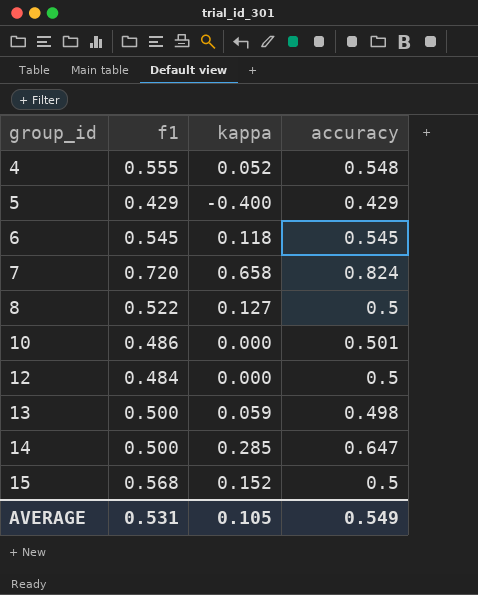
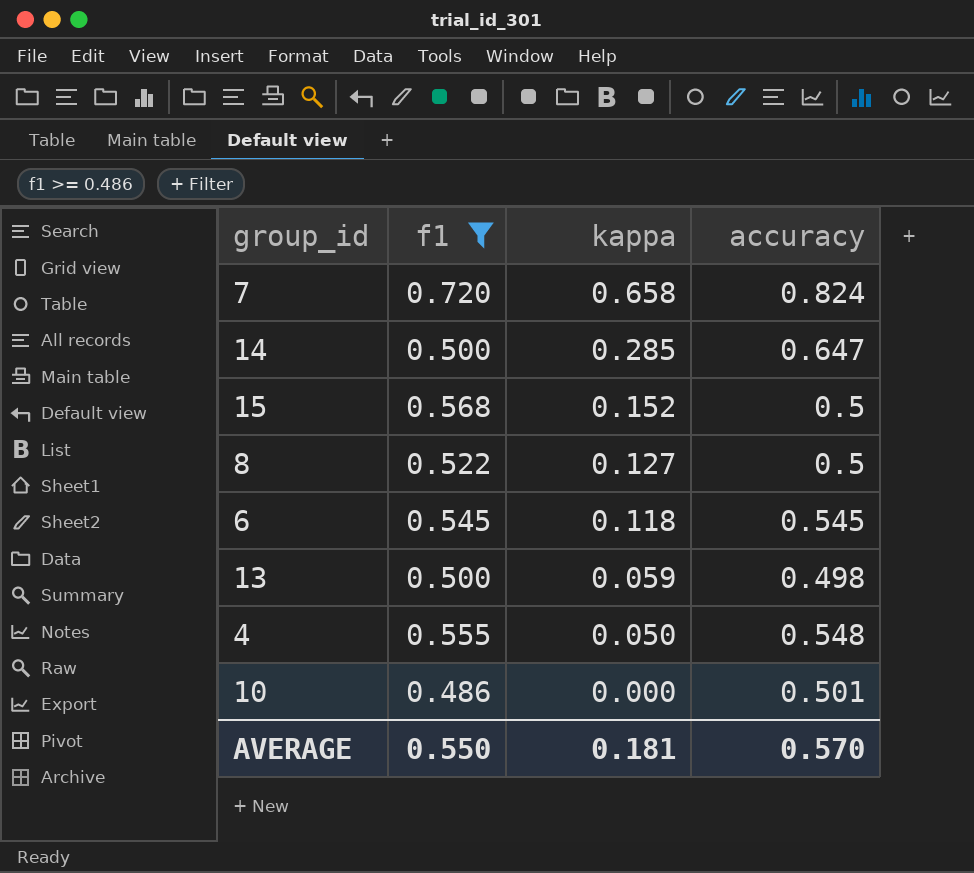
filter: none -> f1 >= 0.486
row order: group_id ascending -> kappa descending
4 | kappa: 0.052 -> 0.050
AVERAGE | f1: 0.531 -> 0.550
AVERAGE | kappa: 0.105 -> 0.181
AVERAGE | accuracy: 0.549 -> 0.570

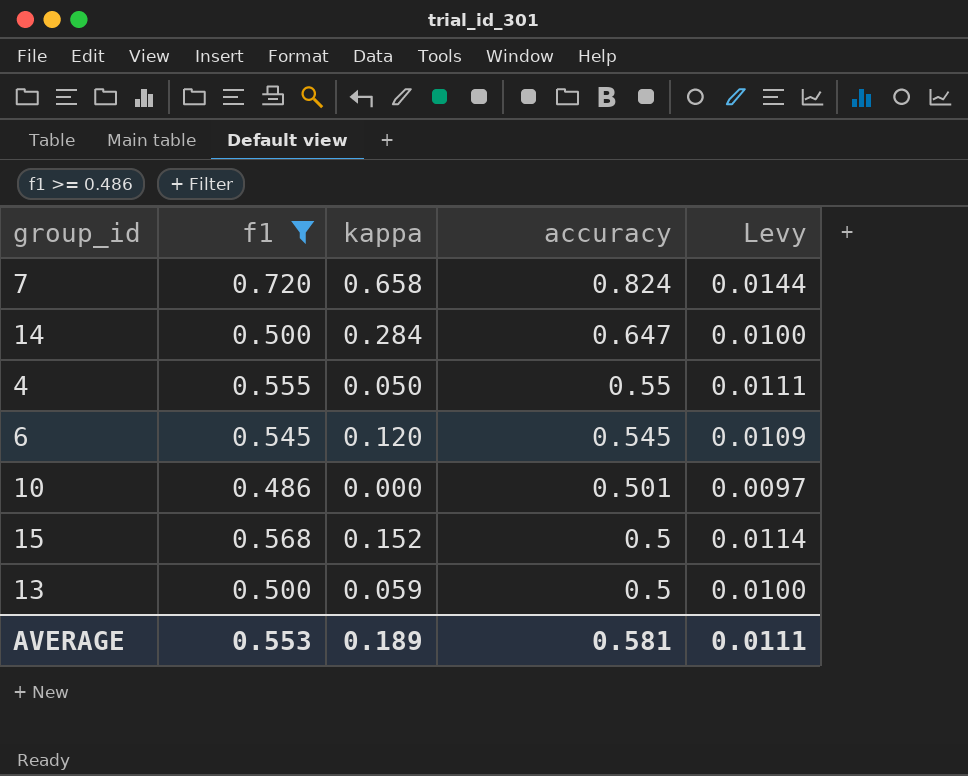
row order: kappa descending -> accuracy descending
column Levy | formula: none -> [f1] * 0.02
row 8: 0.522 | 0.127 | 0.5 -> none
14 | kappa: 0.285 -> 0.284
4 | accuracy: 0.548 -> 0.55
6 | kappa: 0.118 -> 0.120
13 | accuracy: 0.498 -> 0.5
AVERAGE | f1: 0.550 -> 0.553
AVERAGE | kappa: 0.181 -> 0.189
AVERAGE | accuracy: 0.570 -> 0.581

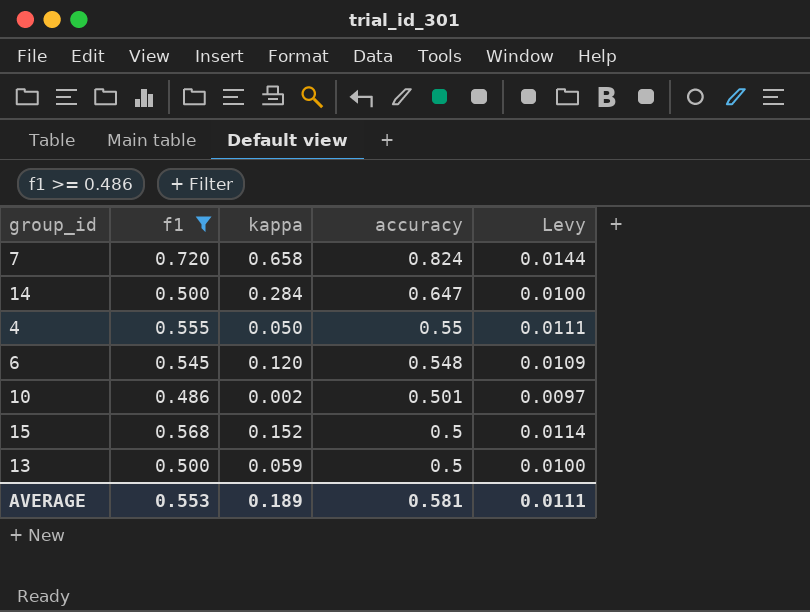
6 | accuracy: 0.545 -> 0.548
10 | kappa: 0.000 -> 0.002

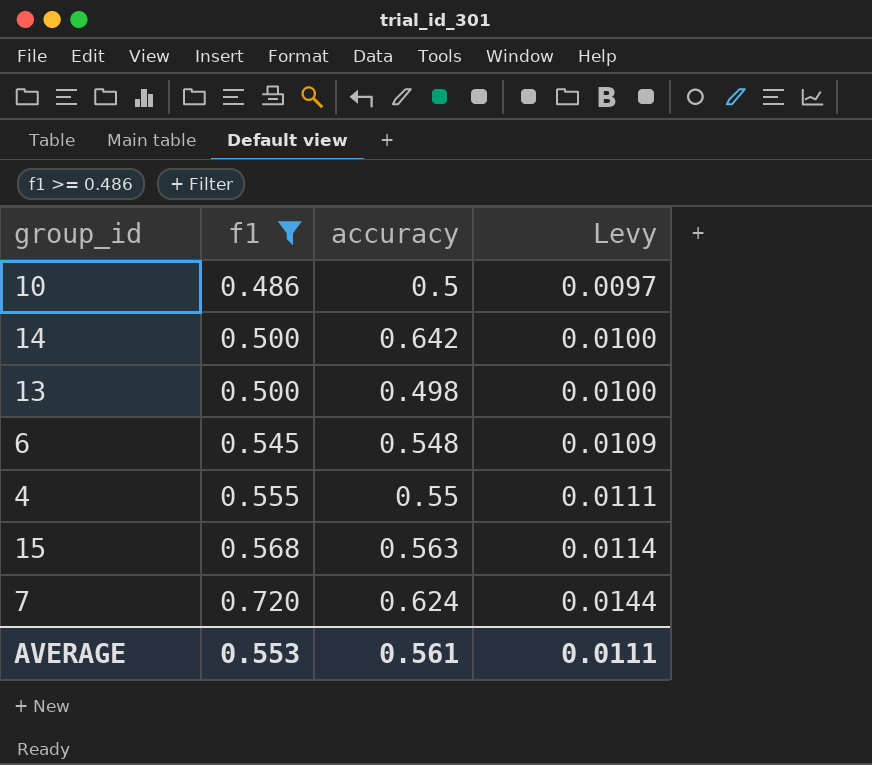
row order: accuracy descending -> f1 ascending
column kappa | position: 3 -> none
10 | accuracy: 0.501 -> 0.5
14 | accuracy: 0.647 -> 0.642
13 | accuracy: 0.5 -> 0.498
15 | accuracy: 0.5 -> 0.563
7 | accuracy: 0.824 -> 0.624
AVERAGE | accuracy: 0.581 -> 0.561

